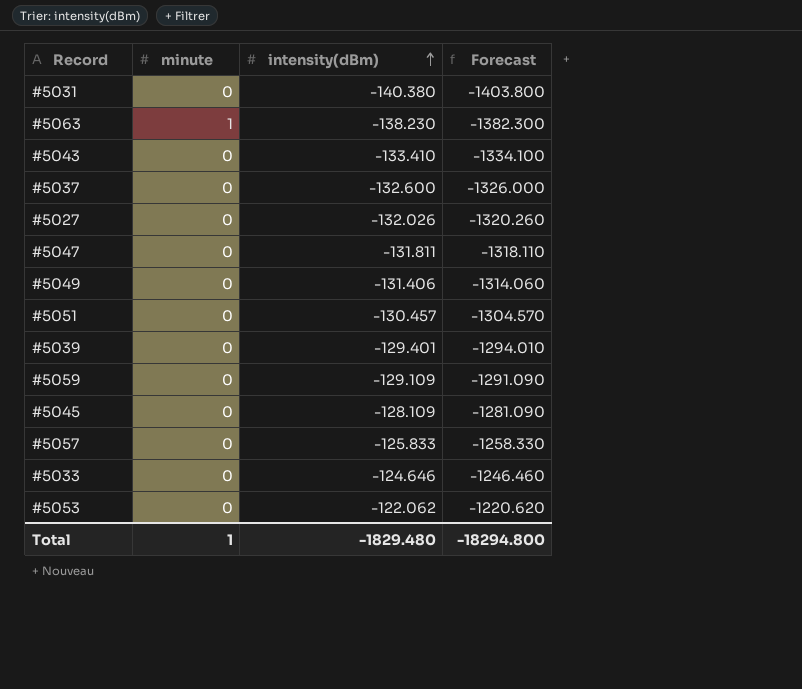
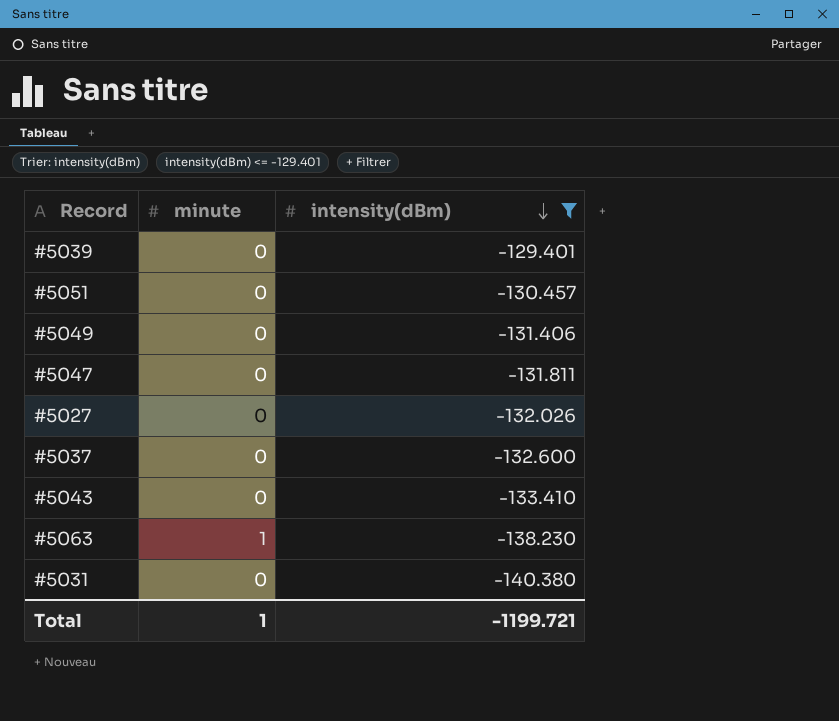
filter: none -> intensity(dBm) <= -129.401
row order: intensity(dBm) ascending -> intensity(dBm) descending
column Forecast | formula: [intensity(dBm)] * 10 -> none
Total | intensity(dBm): -1829.480 -> -1199.721

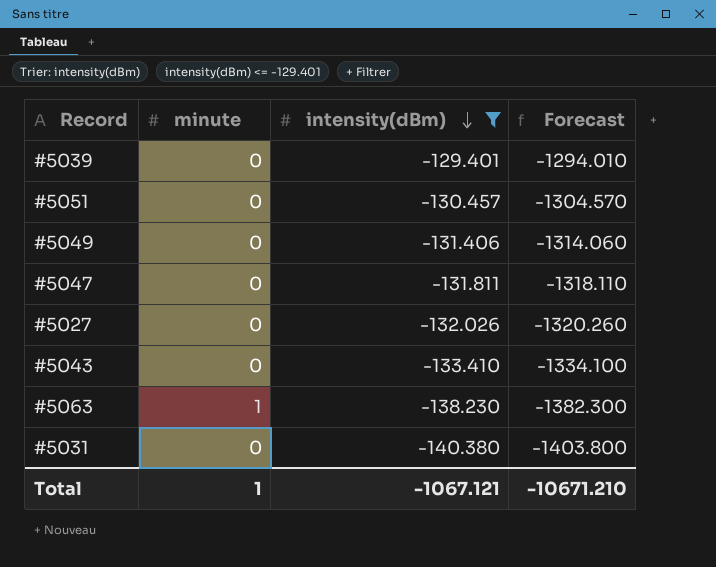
column Forecast | formula: none -> [intensity(dBm)] * 10
row #5037: 0 | -132.600 -> none
Total | intensity(dBm): -1199.721 -> -1067.121

